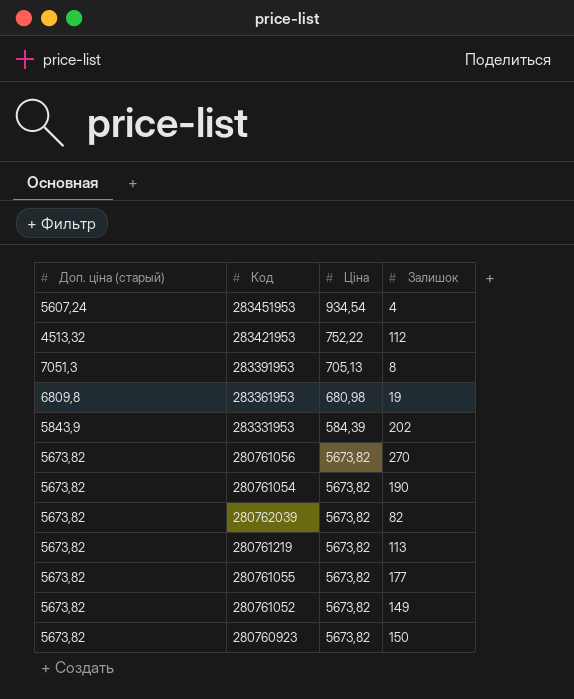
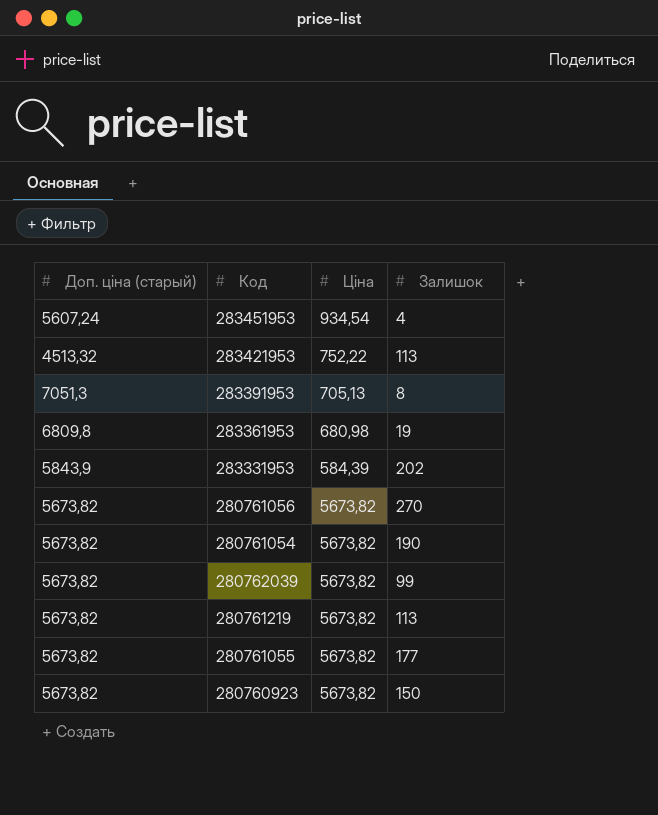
row 280761052: 5673,82 | 5673,82 | 149 -> none
283421953 | Залишок: 112 -> 113
280762039 | Залишок: 82 -> 99

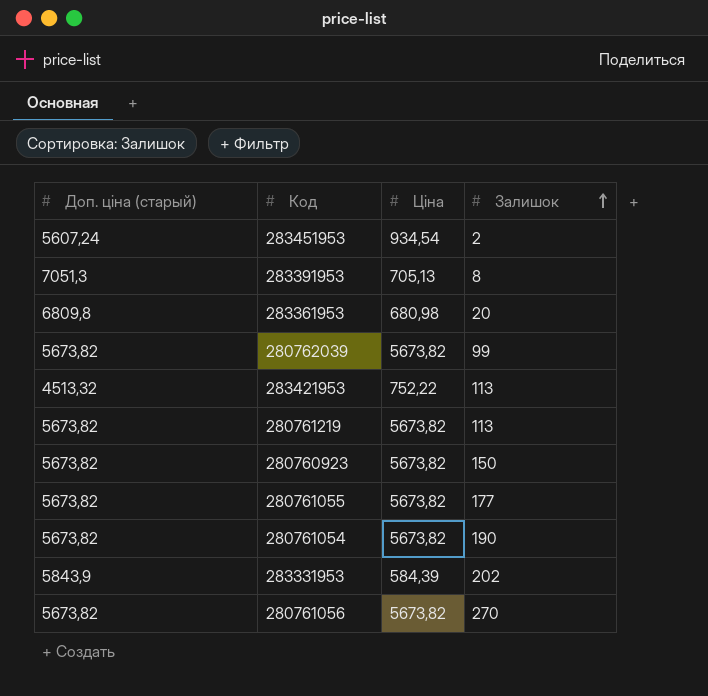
row order: none -> Залишок ascending
283451953 | Залишок: 4 -> 2
283361953 | Залишок: 19 -> 20

